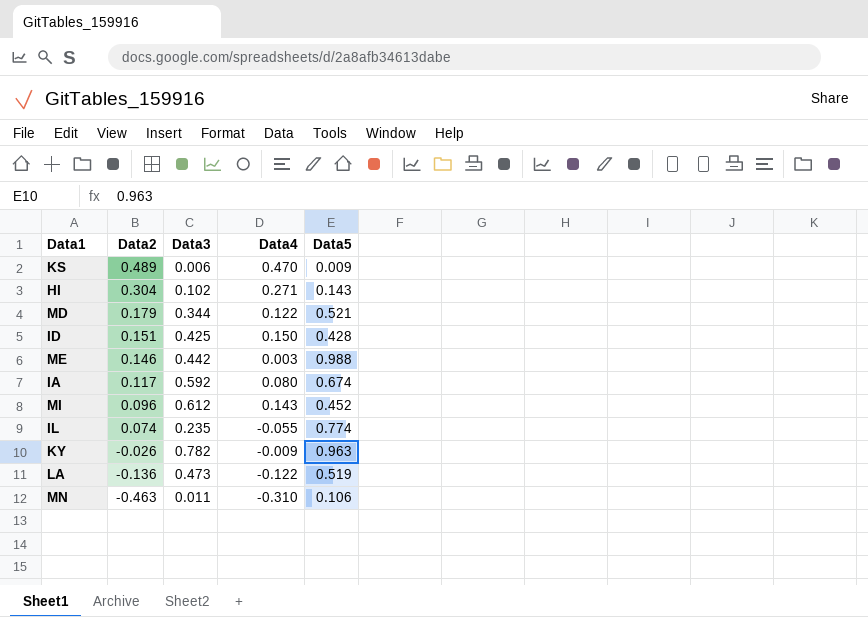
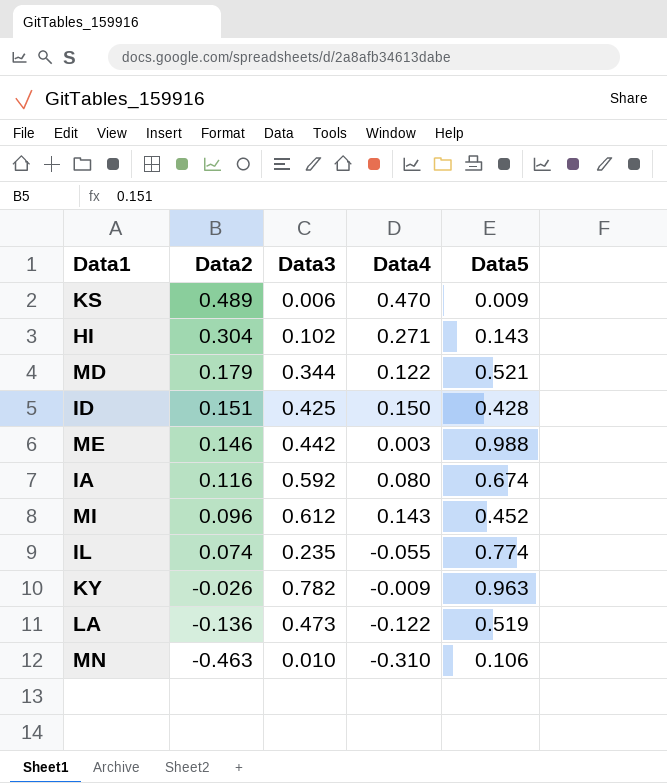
IA | Data2: 0.117 -> 0.116
MN | Data3: 0.011 -> 0.010

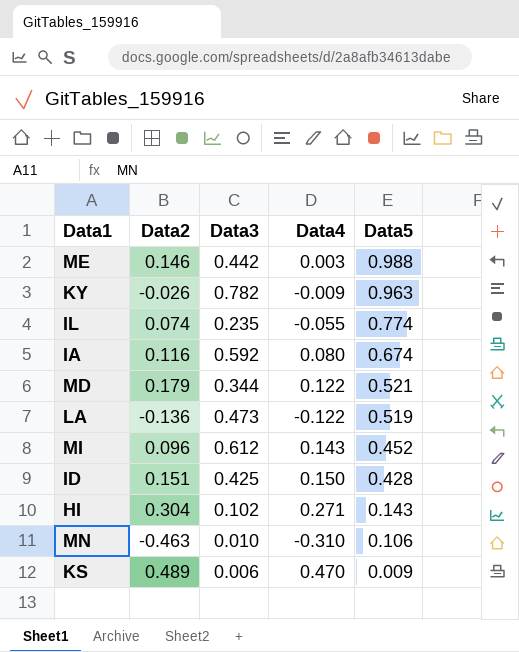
row order: Data2 descending -> Data5 descending

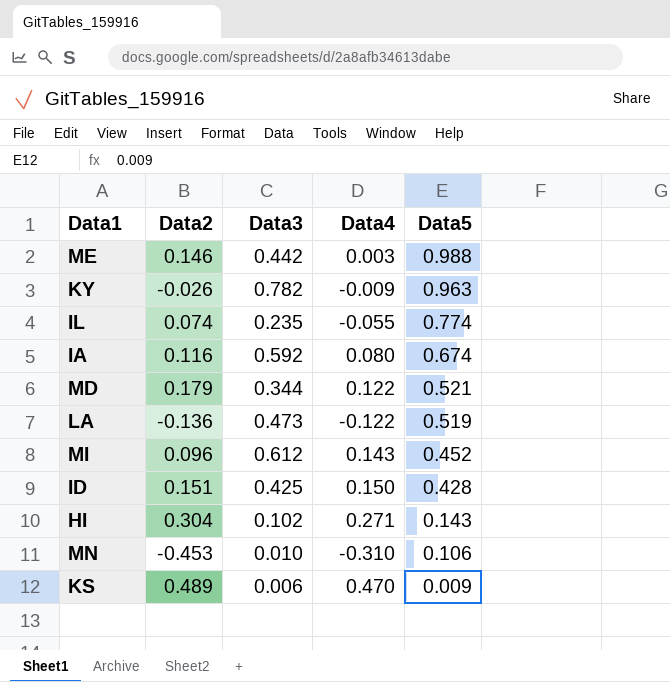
MN | Data2: -0.463 -> -0.453

